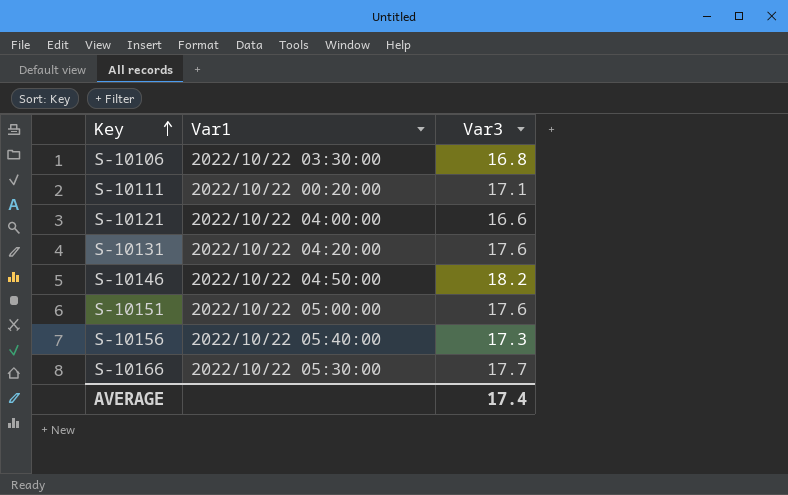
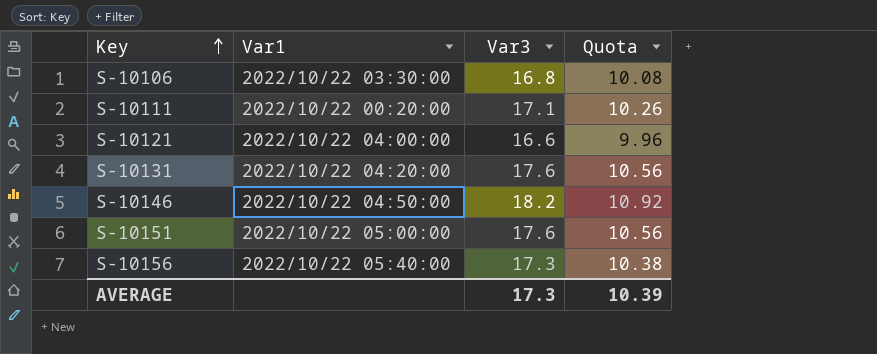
column Quota | formula: none -> [Var3] * 0.6
row S-10166: 2022/10/22 05:30:00 | 17.7 -> none
AVERAGE | Var3: 17.4 -> 17.3

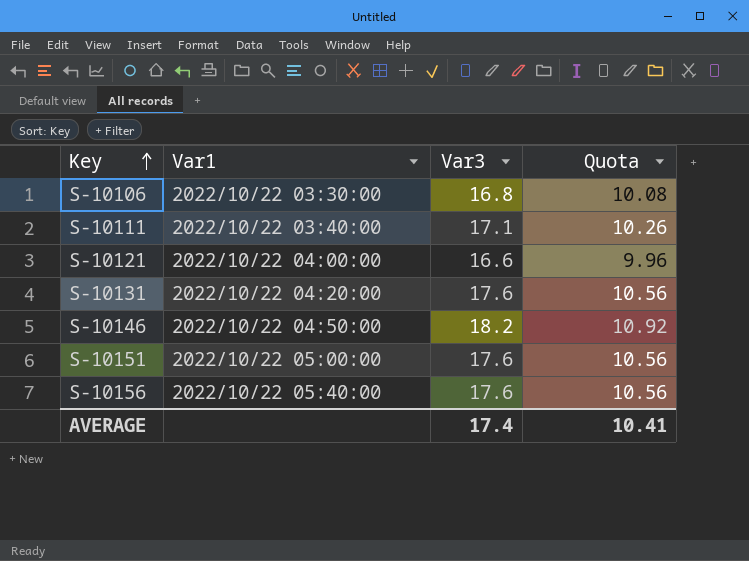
S-10111 | Var1: 2022/10/22 00:20:00 -> 2022/10/22 03:40:00
S-10156 | Var3: 17.3 -> 17.6
S-10156 | Quota: 10.38 -> 10.56
AVERAGE | Var3: 17.3 -> 17.4
AVERAGE | Quota: 10.39 -> 10.41

